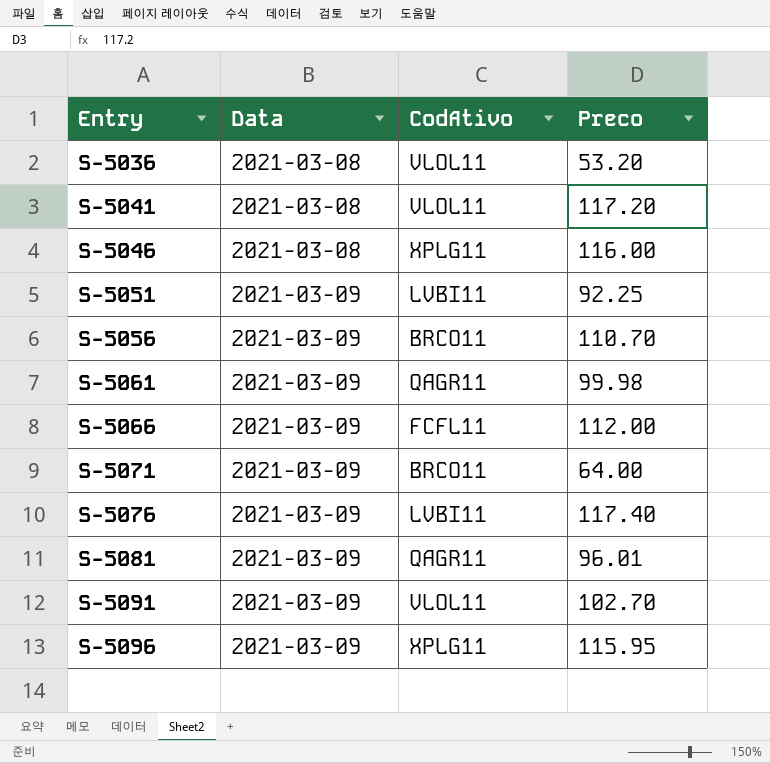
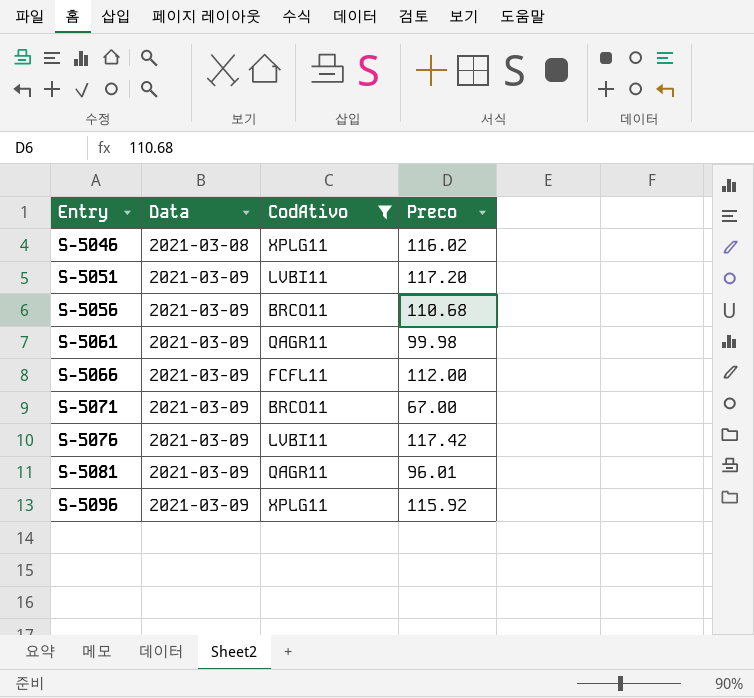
filter: none -> CodAtivo != VLOL11
S-5046 | Preco: 116.00 -> 116.02
S-5051 | Preco: 92.25 -> 117.20
S-5056 | Preco: 110.70 -> 110.68
S-5071 | Preco: 64.00 -> 67.00
S-5076 | Preco: 117.40 -> 117.42
S-5096 | Preco: 115.95 -> 115.92

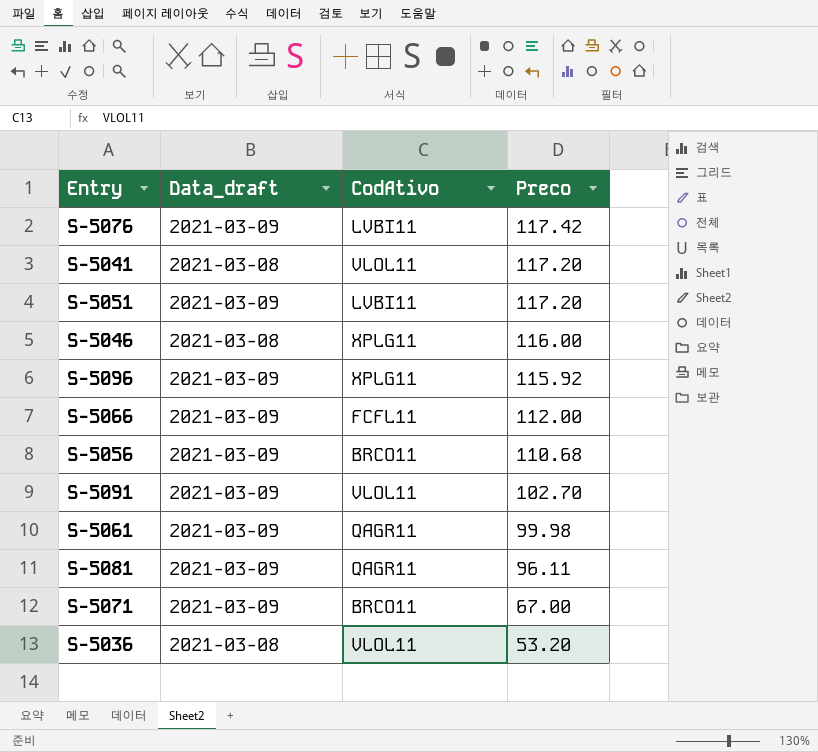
filter: CodAtivo != VLOL11 -> none
row order: Entry ascending -> Preco descending
column name: Data -> Data_draft
S-5046 | Preco: 116.02 -> 116.00
S-5081 | Preco: 96.01 -> 96.11

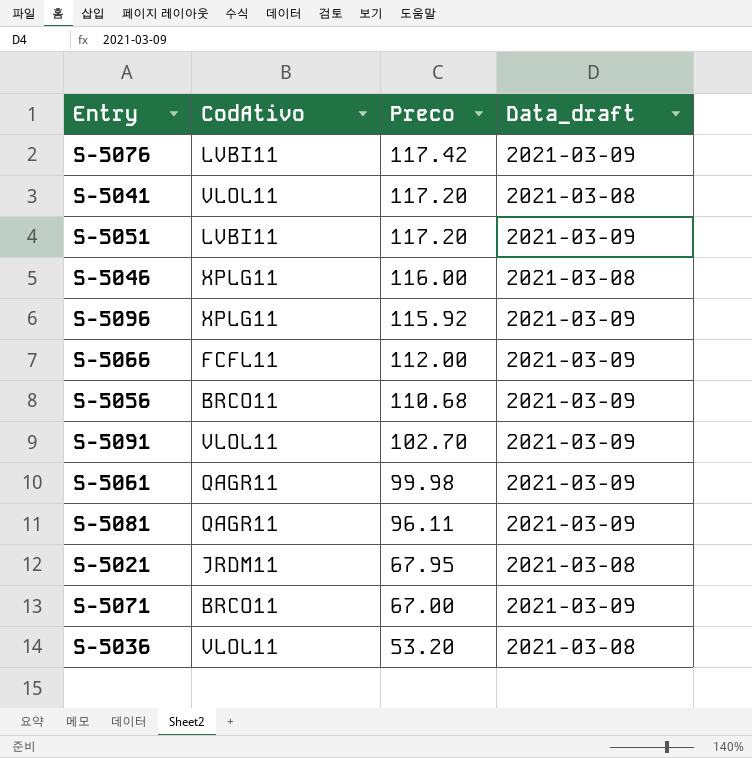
column Data_draft | position: 2 -> 4
row S-5021: none -> JRDM11 | 67.95 | 2021-03-08

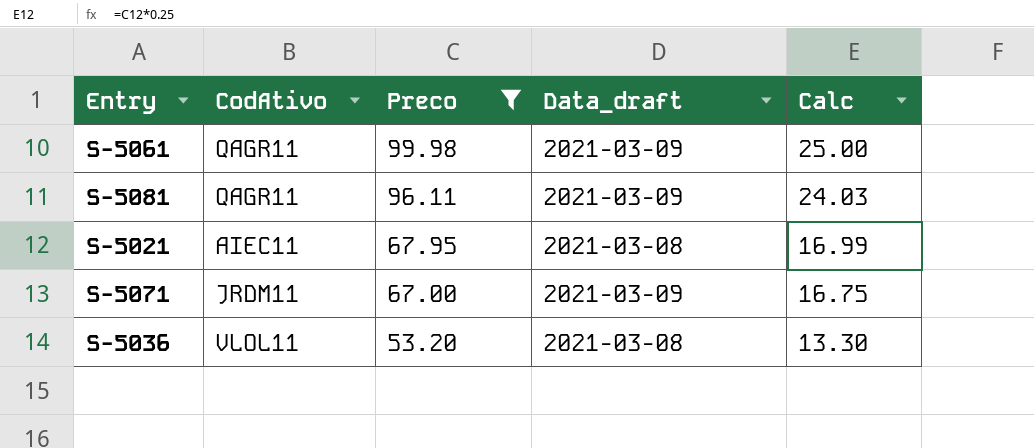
filter: none -> Preco <= 99.98
column Calc | formula: none -> [Preco] * 0.25
S-5021 | CodAtivo: JRDM11 -> AIEC11
S-5071 | CodAtivo: BRCO11 -> JRDM11

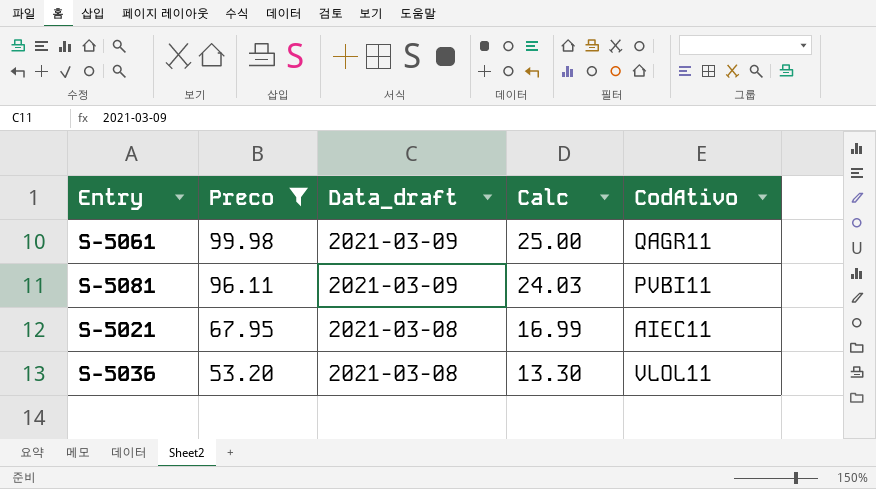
column CodAtivo | position: 2 -> 5
row S-5071: JRDM11 | 67.00 | 2021-03-09 | 16.75 -> none
S-5081 | CodAtivo: QAGR11 -> PVBI11

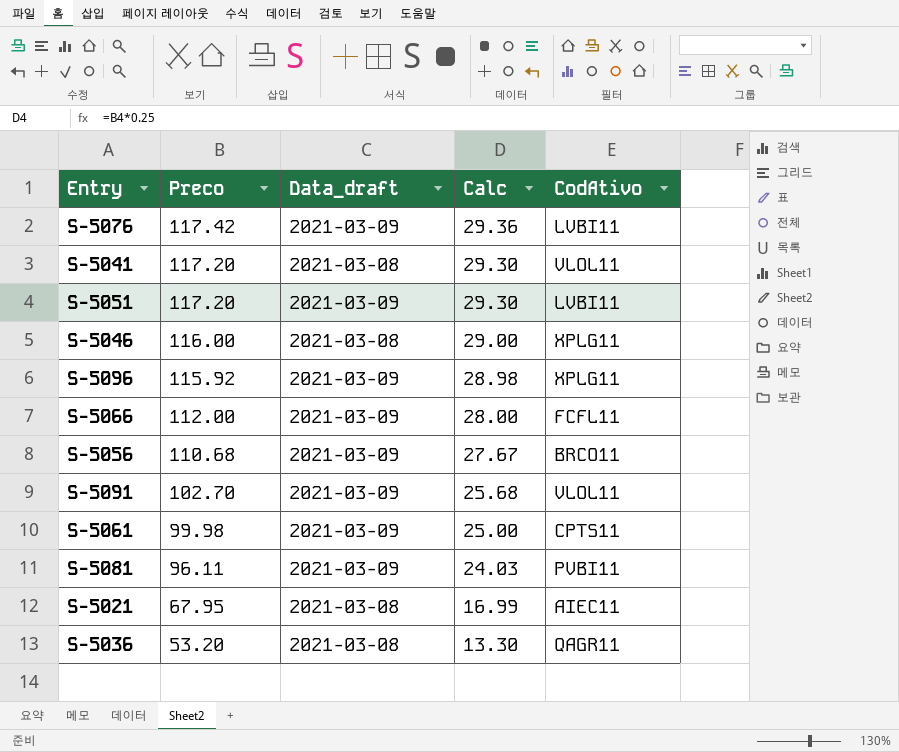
filter: Preco <= 99.98 -> none
S-5061 | CodAtivo: QAGR11 -> CPTS11
S-5036 | CodAtivo: VLOL11 -> QAGR11

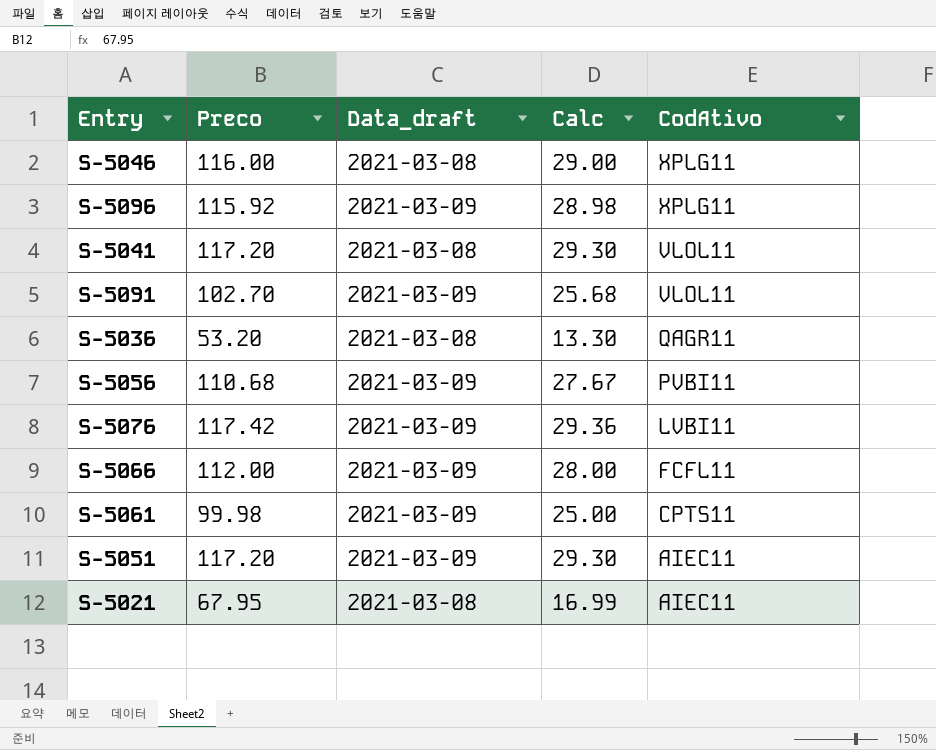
row order: Preco descending -> CodAtivo descending
row S-5081: 96.11 | 2021-03-09 | 24.03 | PVBI11 -> none
S-5056 | CodAtivo: BRCO11 -> PVBI11
S-5051 | CodAtivo: LVBI11 -> AIEC11

